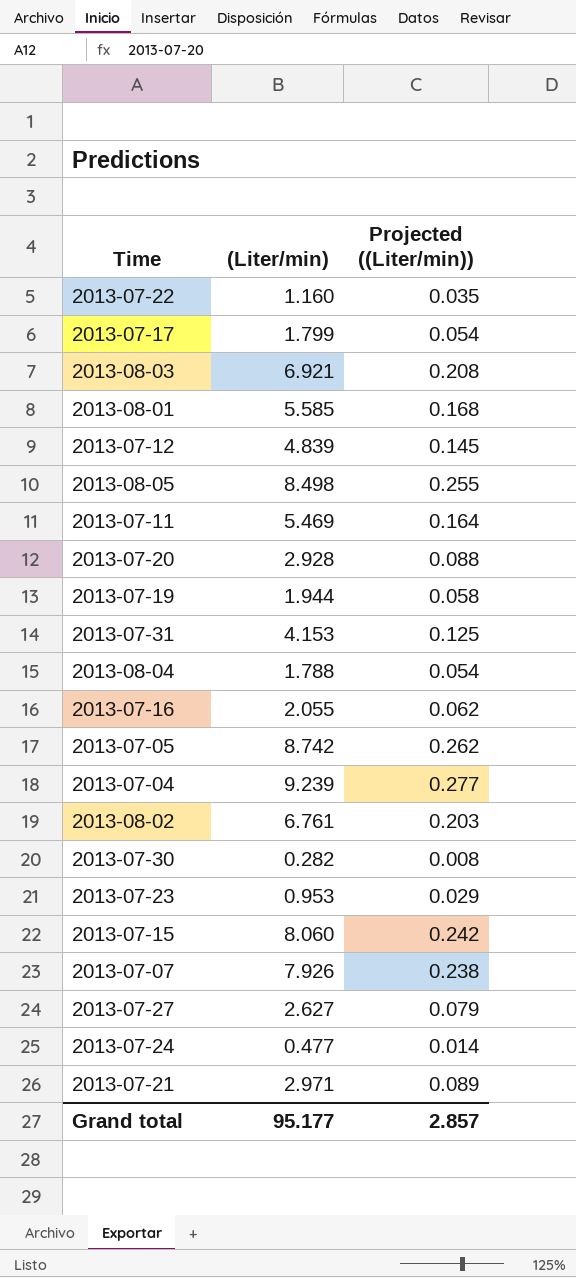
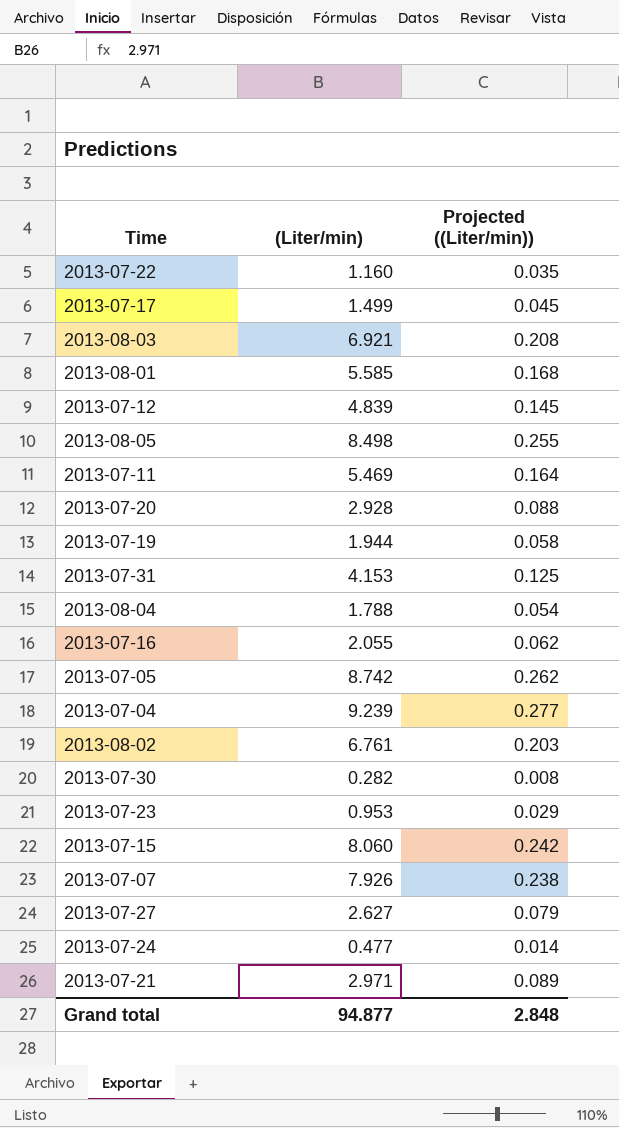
2013-07-17 | (Liter/min): 1.799 -> 1.499
2013-07-17 | Projected ((Liter/min)): 0.054 -> 0.045
Grand total | (Liter/min): 95.177 -> 94.877
Grand total | Projected ((Liter/min)): 2.857 -> 2.848

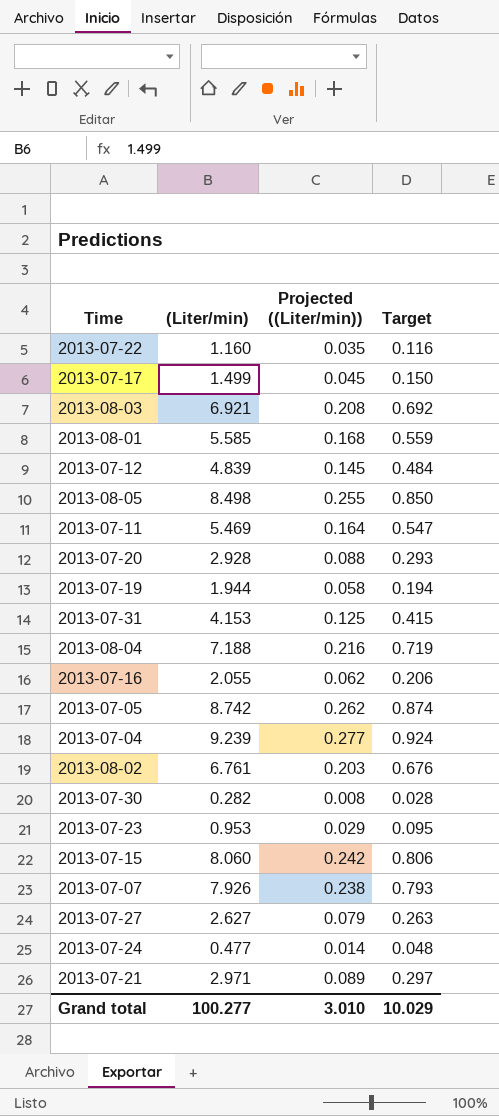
column Target | formula: none -> [(Liter/min)] * 0.1
2013-08-04 | (Liter/min): 1.788 -> 7.188
2013-08-04 | Projected ((Liter/min)): 0.054 -> 0.216
Grand total | (Liter/min): 94.877 -> 100.277
Grand total | Projected ((Liter/min)): 2.848 -> 3.010

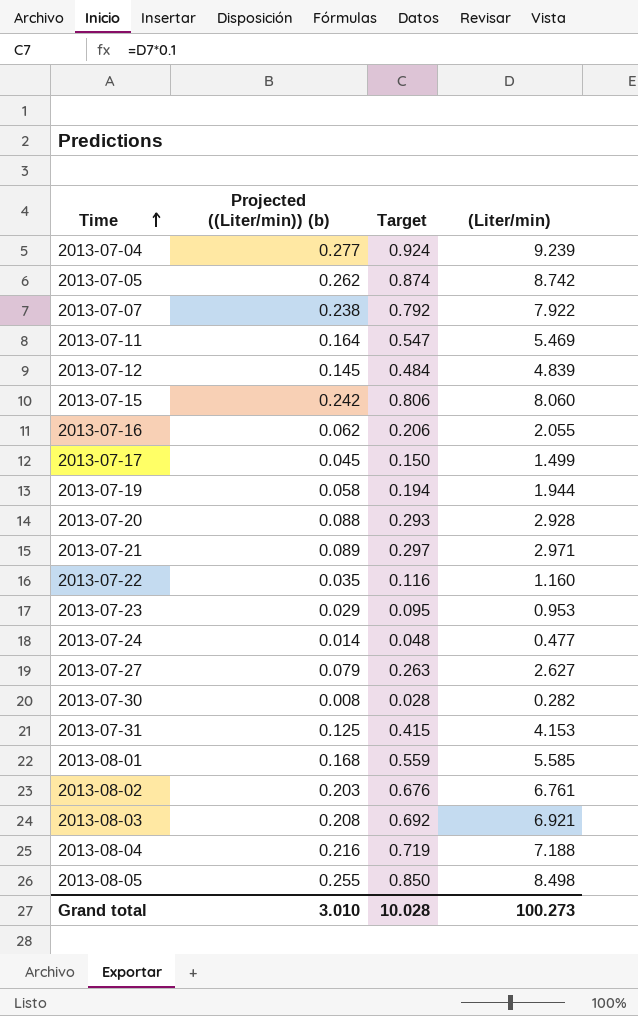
row order: none -> Time ascending
column name: Projected ((Liter/min)) -> Projected ((Liter/min)) (b)
column (Liter/min) | position: 2 -> 4
2013-07-07 | Target: 0.793 -> 0.792
2013-07-07 | (Liter/min): 7.926 -> 7.922
Grand total | Target: 10.029 -> 10.028
Grand total | (Liter/min): 100.277 -> 100.273

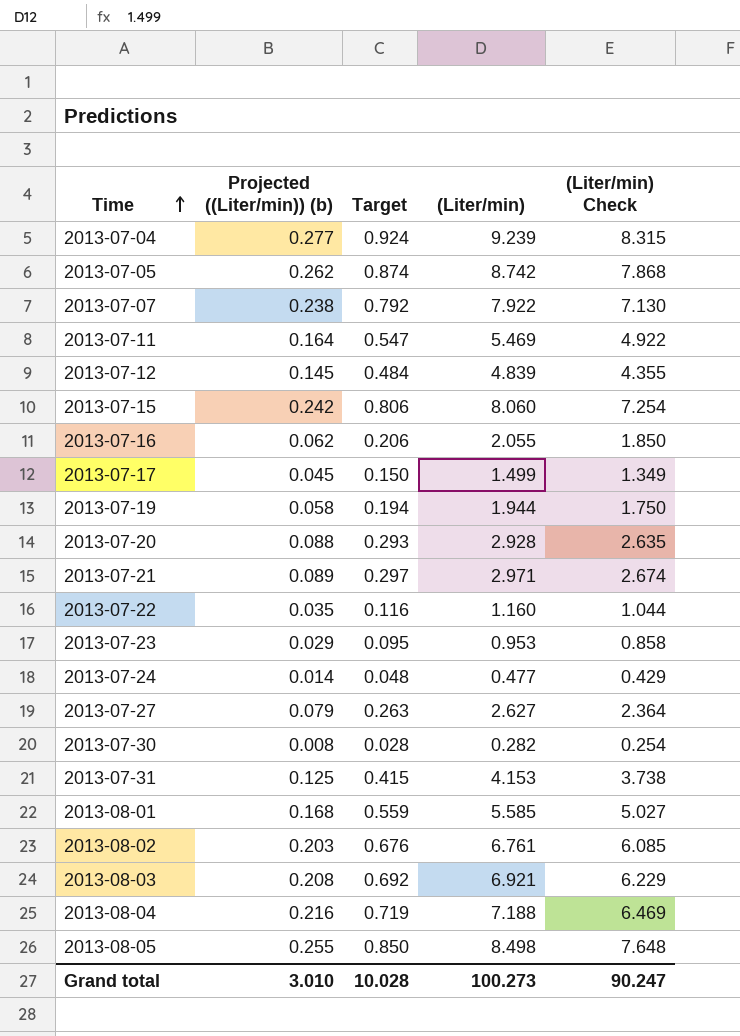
column (Liter/min) Check | formula: none -> [(Liter/min)] * 0.9

